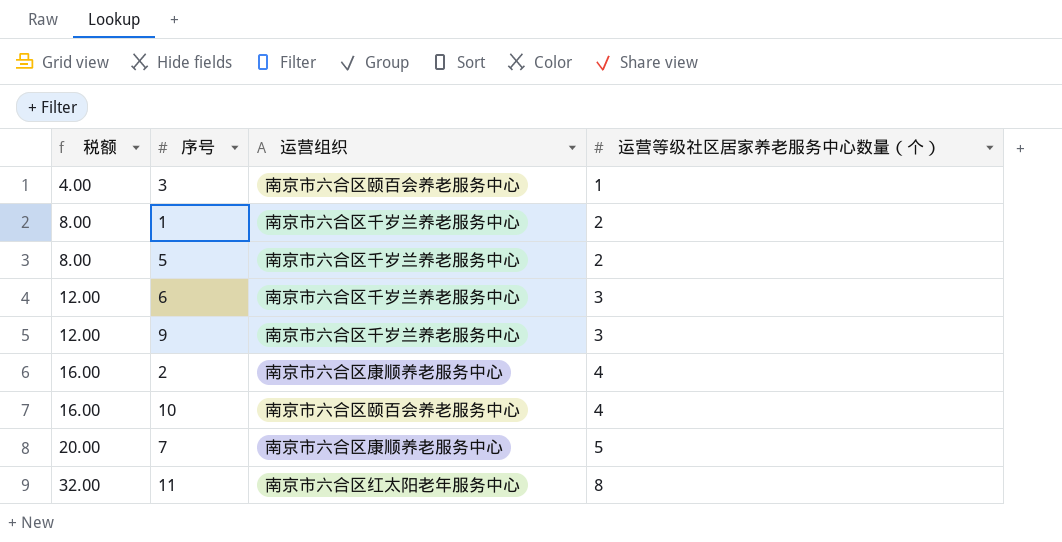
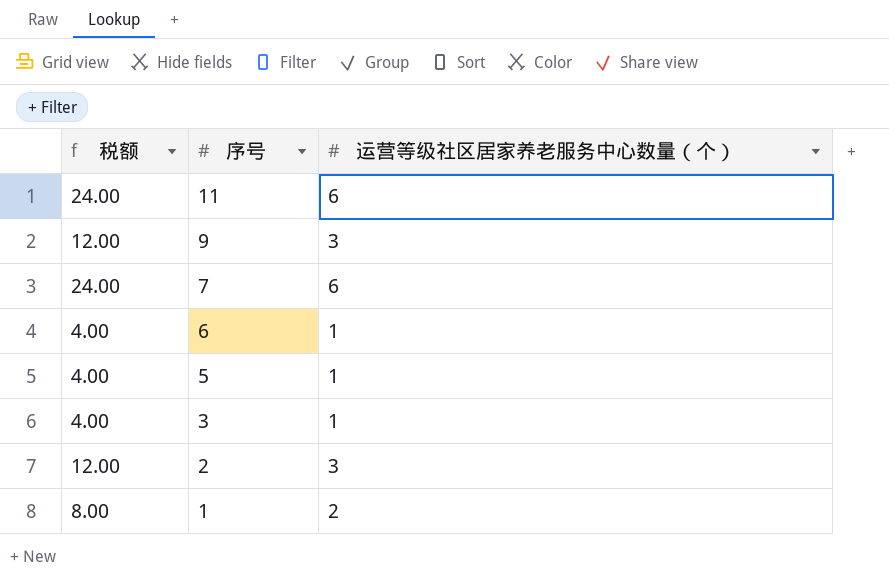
row order: 税额 ascending -> 序号 descending
column 运营组织 | position: 3 -> none
row 10: 16.00 | 南京市六合区颐百会养老服务中心 | 4 -> none
11 | 税额: 32.00 -> 24.00
11 | 运营等级社区居家养老服务中心数量（个）: 8 -> 6
7 | 税额: 20.00 -> 24.00
7 | 运营等级社区居家养老服务中心数量（个）: 5 -> 6
6 | 税额: 12.00 -> 4.00
6 | 运营等级社区居家养老服务中心数量（个）: 3 -> 1
5 | 税额: 8.00 -> 4.00
5 | 运营等级社区居家养老服务中心数量（个）: 2 -> 1
2 | 税额: 16.00 -> 12.00
2 | 运营等级社区居家养老服务中心数量（个）: 4 -> 3

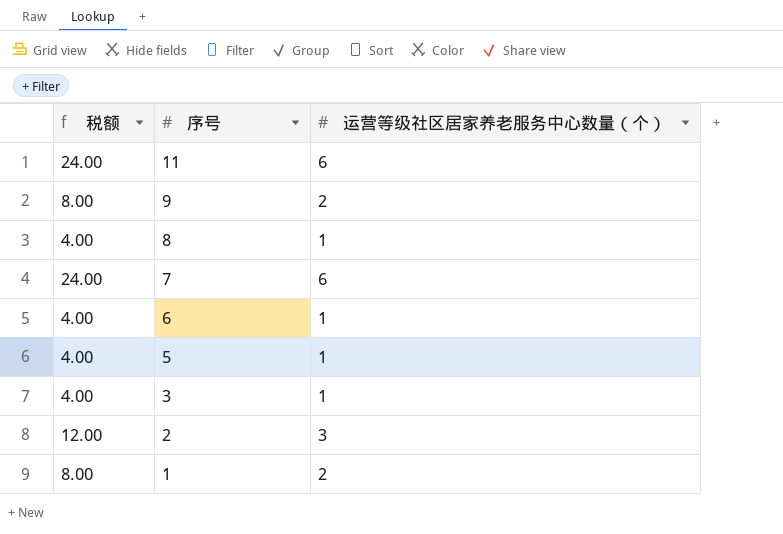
9 | 税额: 12.00 -> 8.00
9 | 运营等级社区居家养老服务中心数量（个）: 3 -> 2
row 8: none -> 4.00 | 1

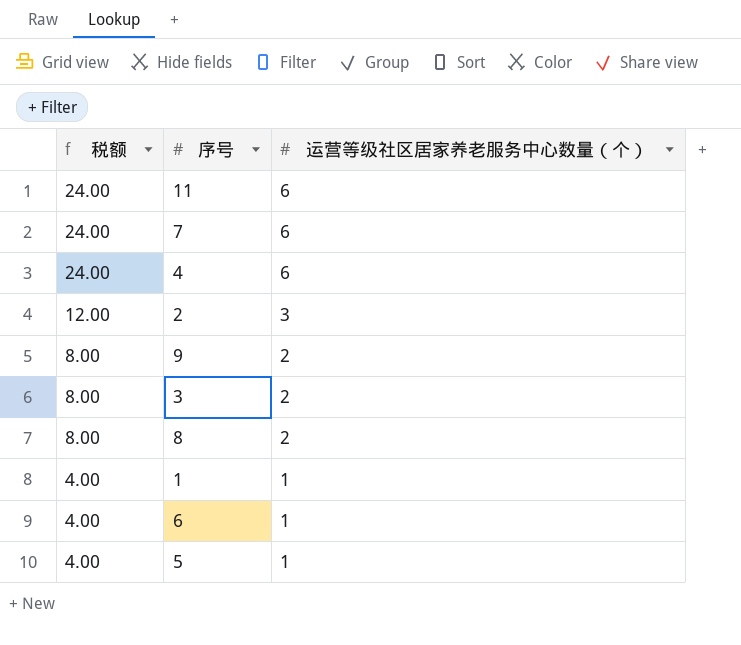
row order: 序号 descending -> 税额 descending
row 4: none -> 24.00 | 6
3 | 税额: 4.00 -> 8.00
3 | 运营等级社区居家养老服务中心数量（个）: 1 -> 2
8 | 税额: 4.00 -> 8.00
8 | 运营等级社区居家养老服务中心数量（个）: 1 -> 2
1 | 税额: 8.00 -> 4.00
1 | 运营等级社区居家养老服务中心数量（个）: 2 -> 1

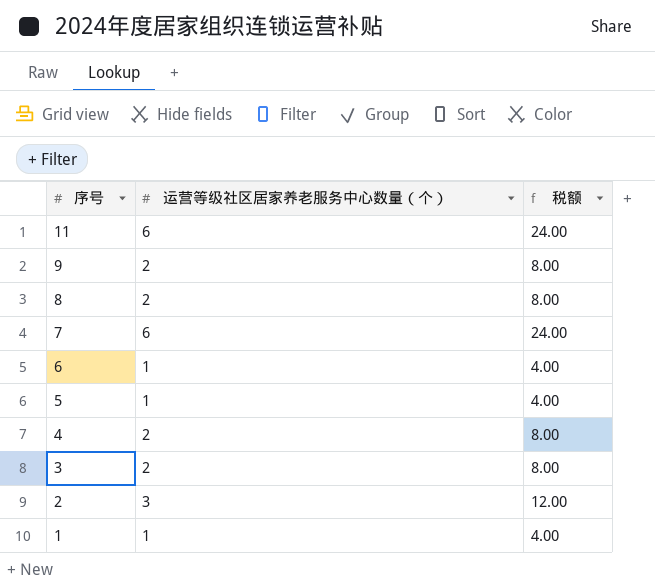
row order: 税额 descending -> 序号 descending
column 税额 | position: 1 -> 3
4 | 运营等级社区居家养老服务中心数量（个）: 6 -> 2
4 | 税额: 24.00 -> 8.00

